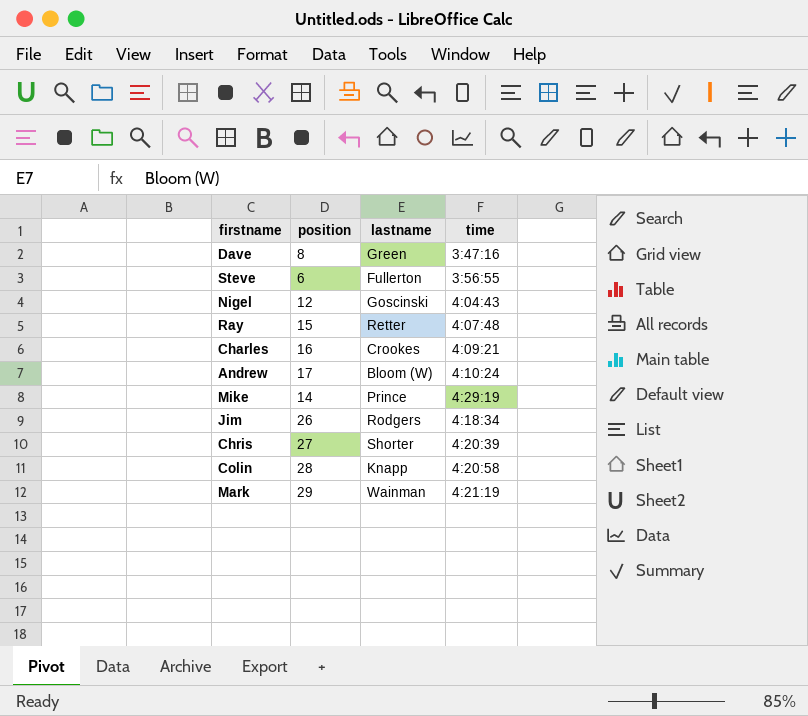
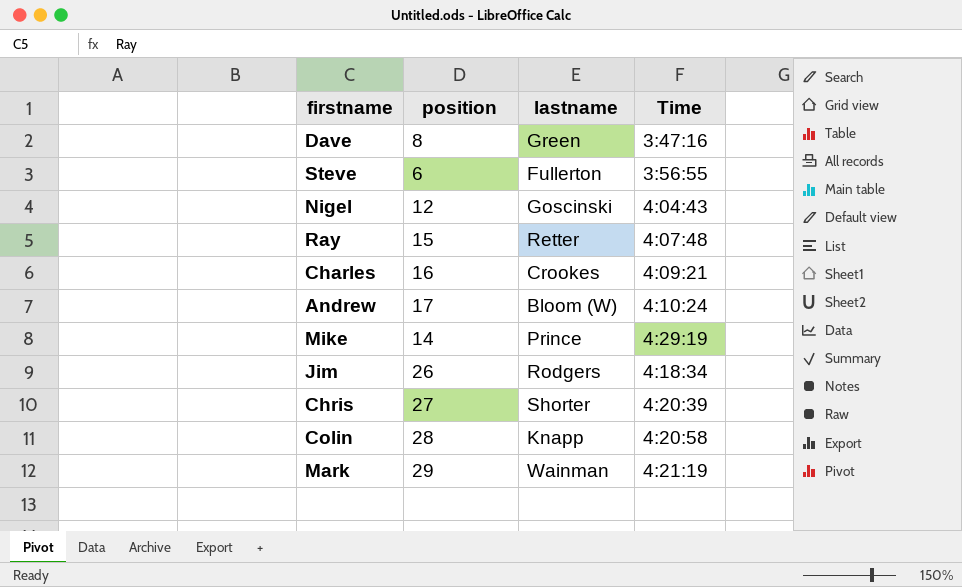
column name: time -> Time

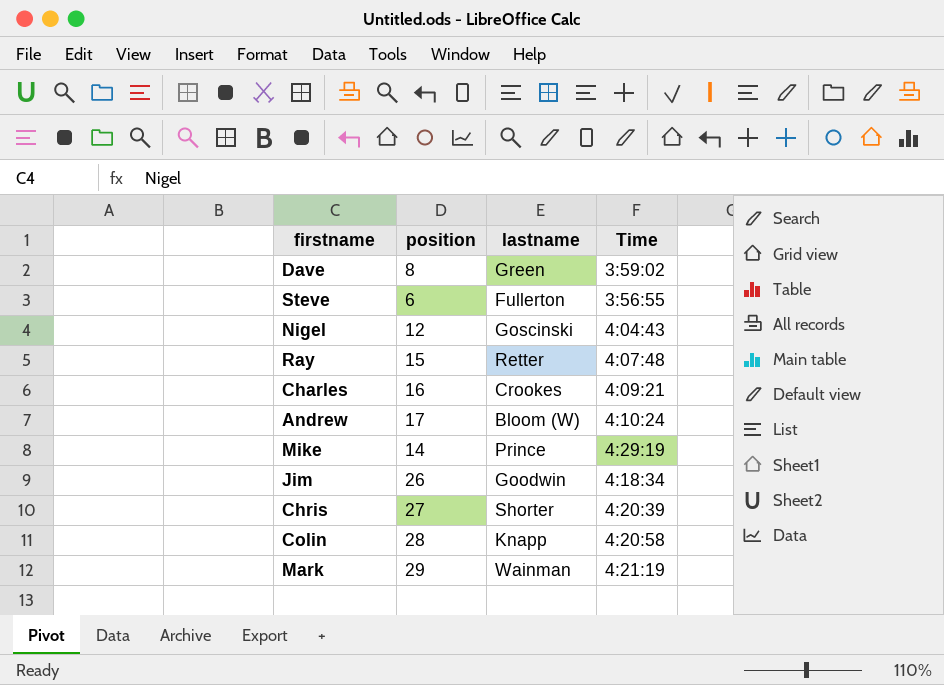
Dave | Time: 3:47:16 -> 3:59:02
Jim | lastname: Rodgers -> Goodwin

